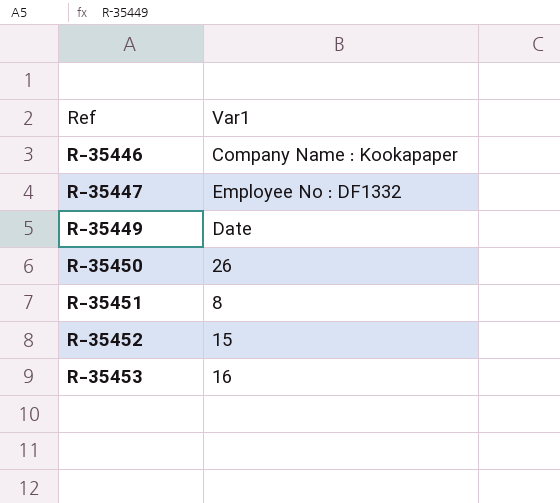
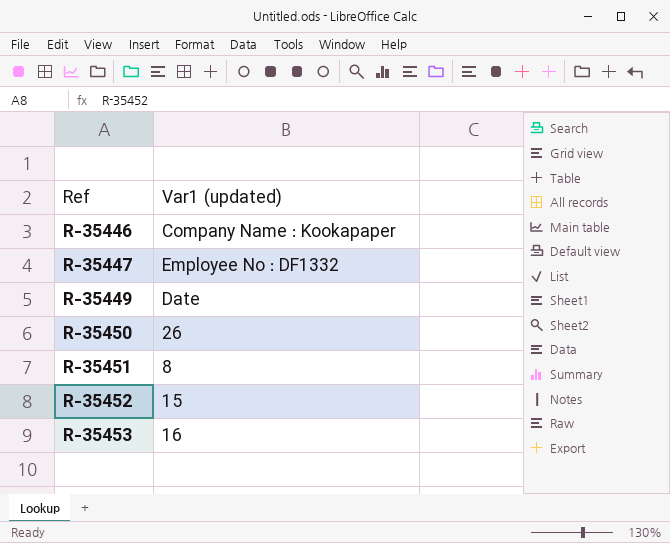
column name: Var1 -> Var1 (updated)

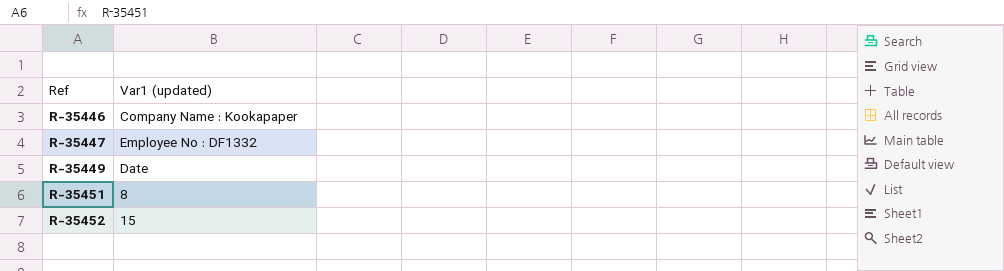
row R-35450: 26 -> none
row R-35453: 16 -> none

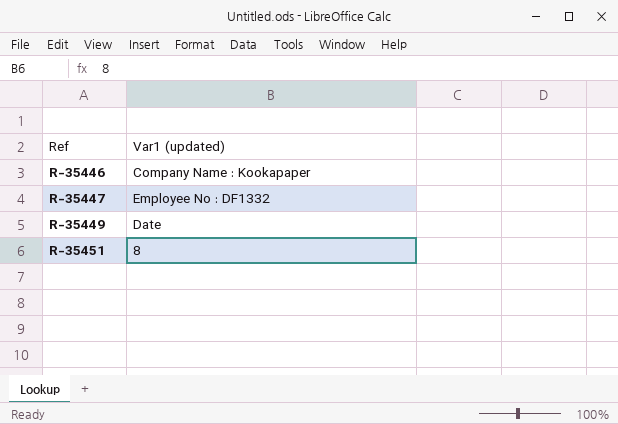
row R-35452: 15 -> none

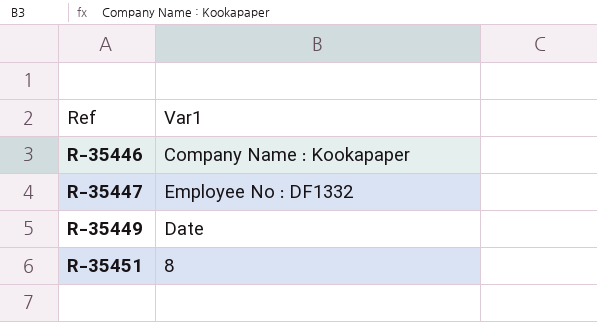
column name: Var1 (updated) -> Var1

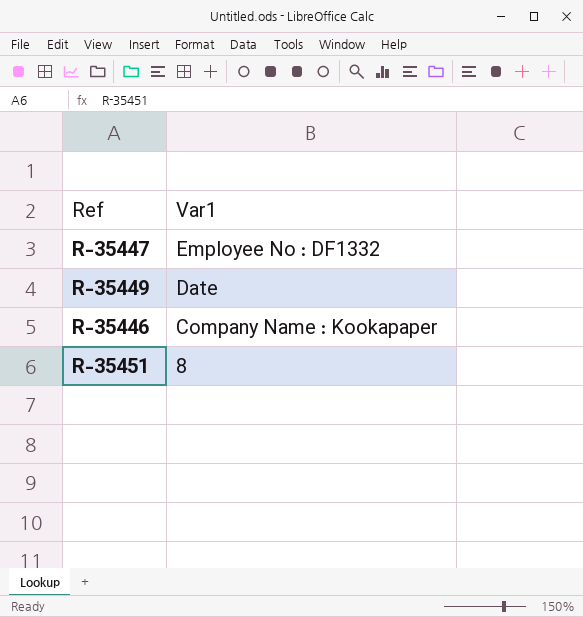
row order: Ref ascending -> Var1 descending

